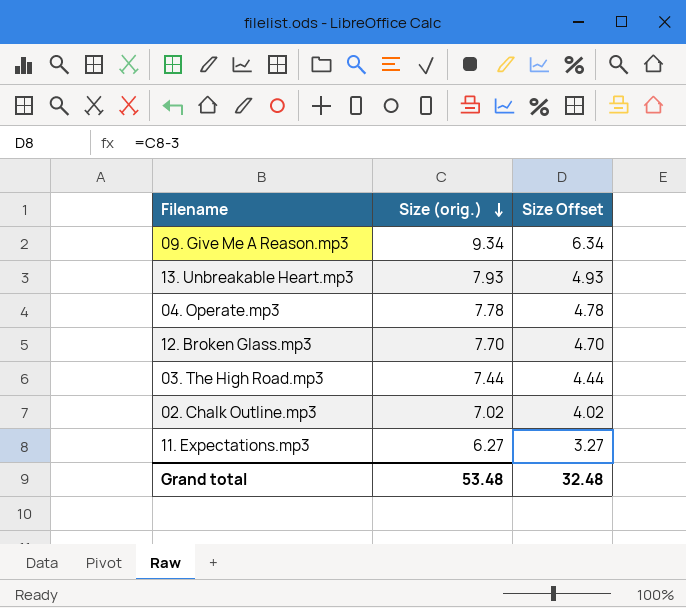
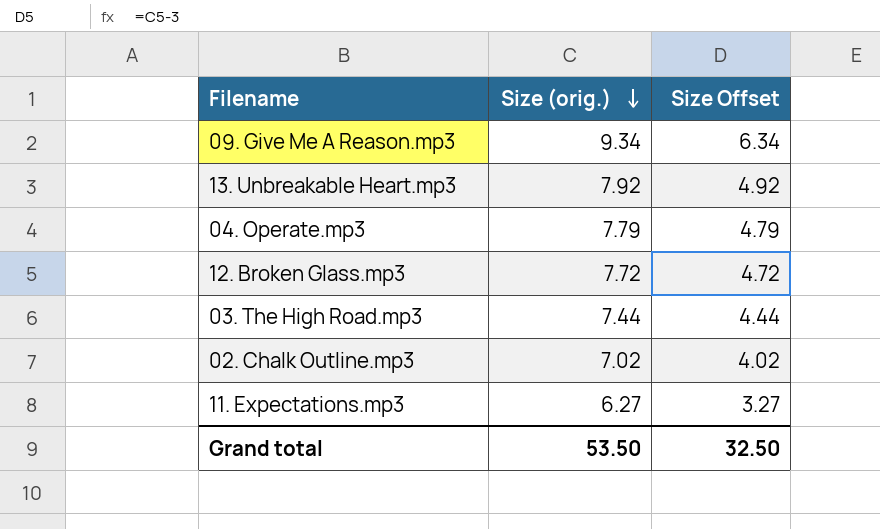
13. Unbreakable Heart.mp3 | Size (orig.): 7.93 -> 7.92
13. Unbreakable Heart.mp3 | Size Offset: 4.93 -> 4.92
04. Operate.mp3 | Size (orig.): 7.78 -> 7.79
04. Operate.mp3 | Size Offset: 4.78 -> 4.79
12. Broken Glass.mp3 | Size (orig.): 7.70 -> 7.72
12. Broken Glass.mp3 | Size Offset: 4.70 -> 4.72
Grand total | Size (orig.): 53.48 -> 53.50
Grand total | Size Offset: 32.48 -> 32.50

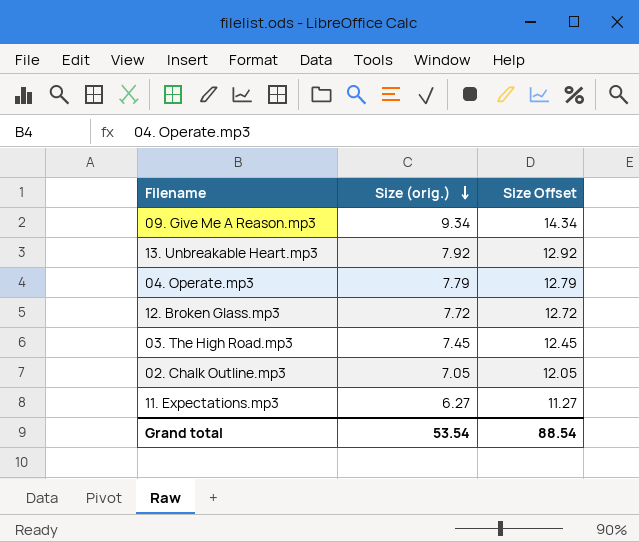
column Size Offset | formula: [Size (orig.)] - 3 -> [Size (orig.)] + 5
03. The High Road.mp3 | Size (orig.): 7.44 -> 7.45
02. Chalk Outline.mp3 | Size (orig.): 7.02 -> 7.05
Grand total | Size (orig.): 53.50 -> 53.54
Grand total | Size Offset: 32.50 -> 88.54

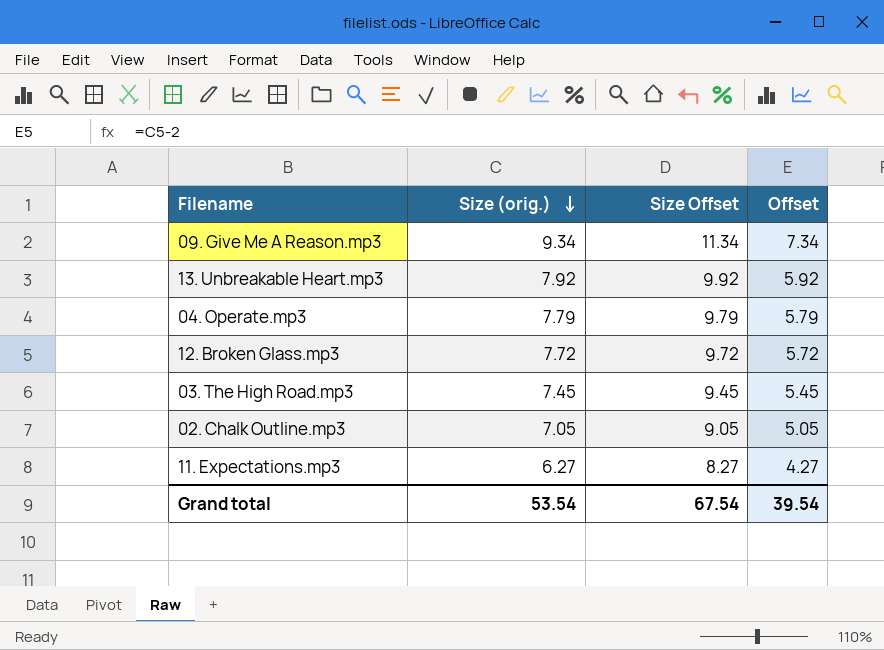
column Size Offset | formula: [Size (orig.)] + 5 -> [Size (orig.)] + 2
column Offset | formula: none -> [Size (orig.)] - 2
Grand total | Size Offset: 88.54 -> 67.54

